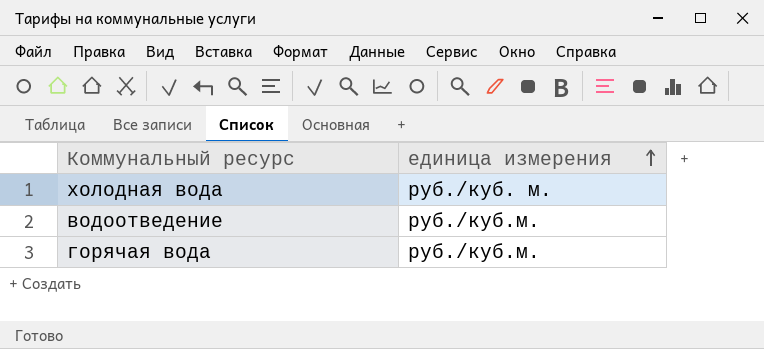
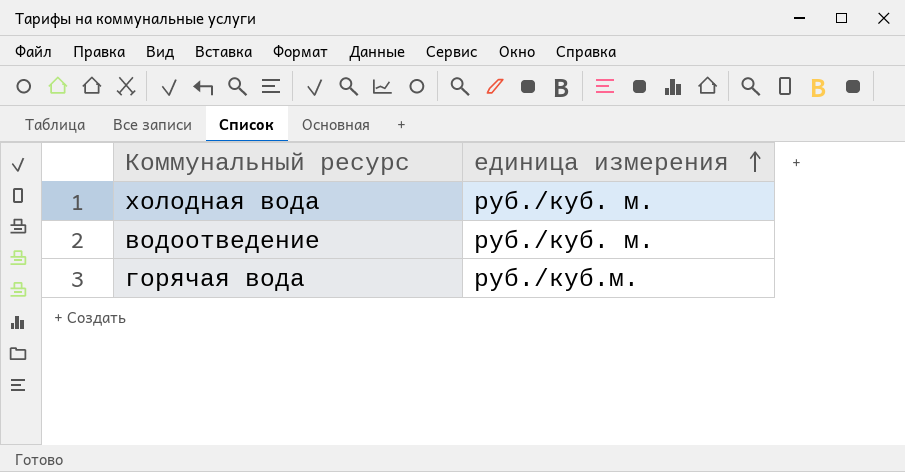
водоотведение | единица измерения: руб./куб.м. -> руб./куб. м.

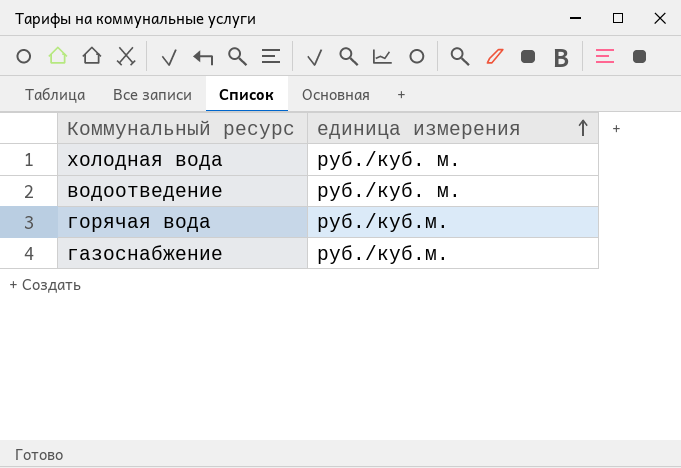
row газоснабжение: none -> руб./куб.м.

